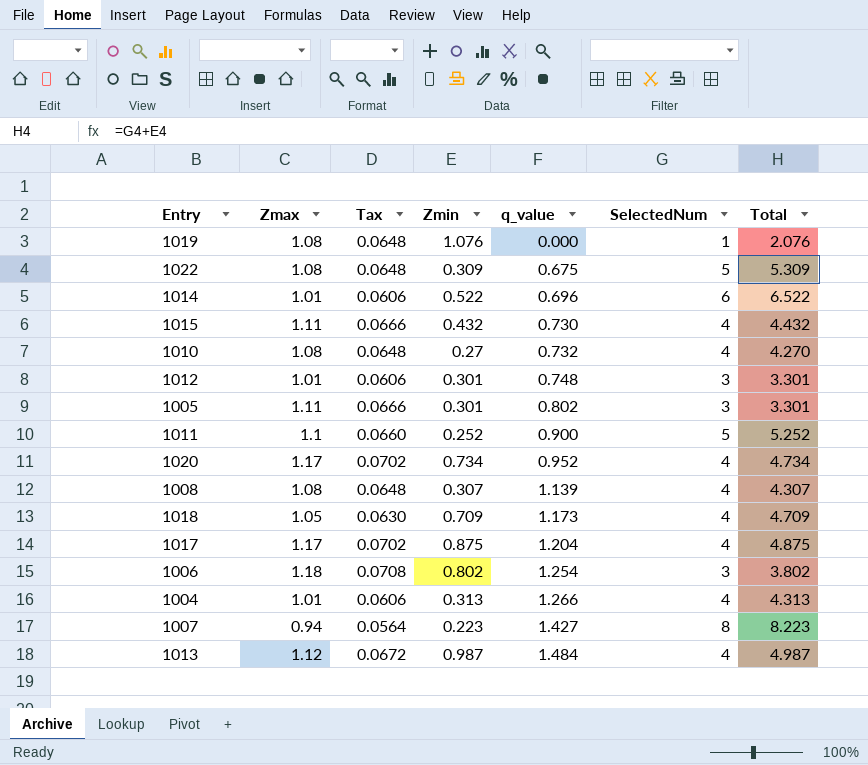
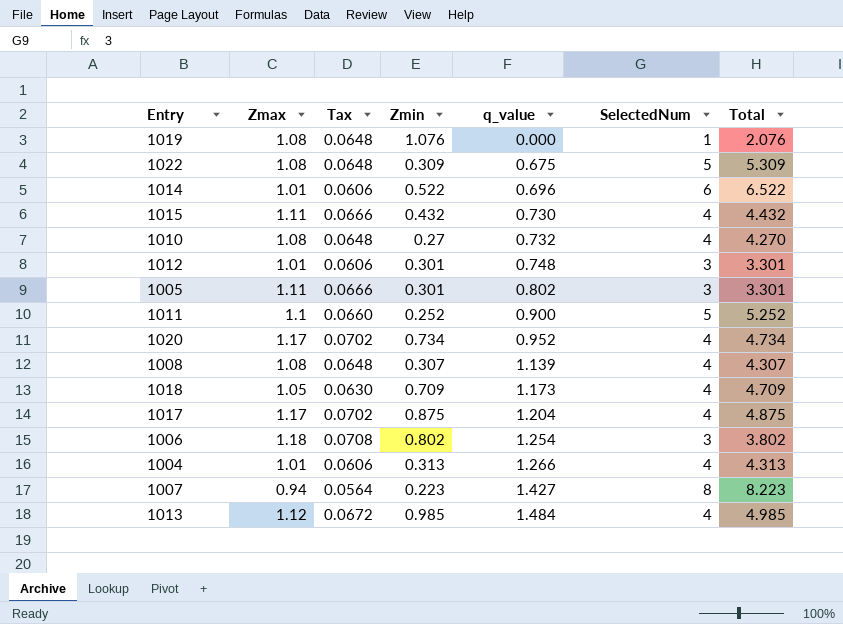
1013 | Zmin: 0.987 -> 0.985
1013 | Total: 4.987 -> 4.985

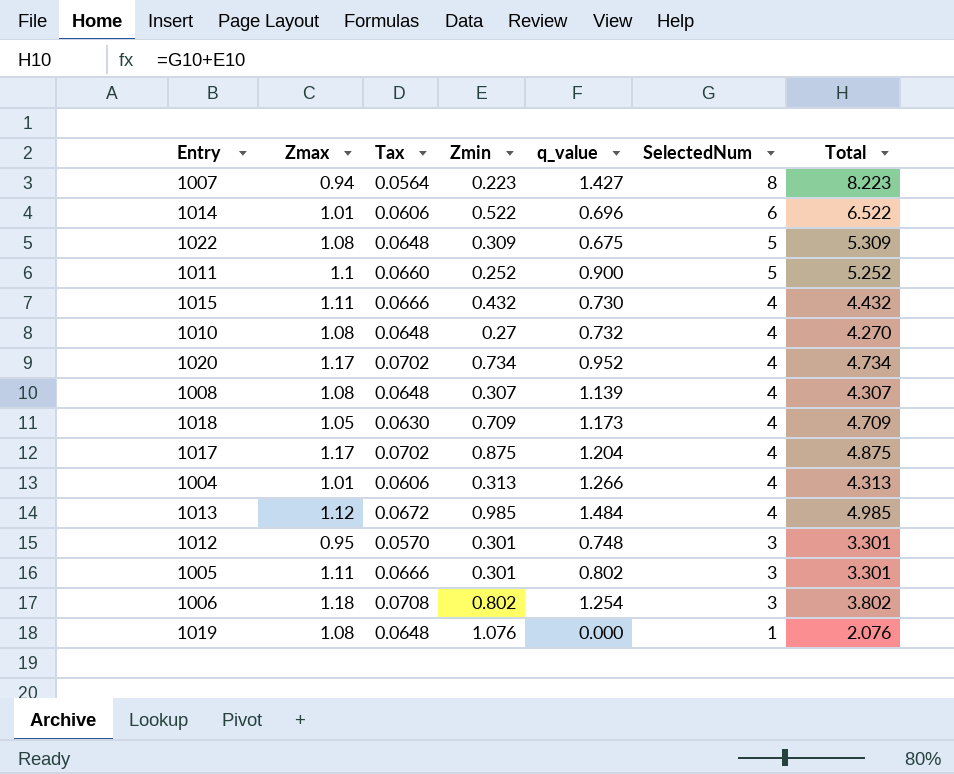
row order: q_value ascending -> SelectedNum descending
1012 | Zmax: 1.01 -> 0.95
1012 | Tax: 0.0606 -> 0.0570

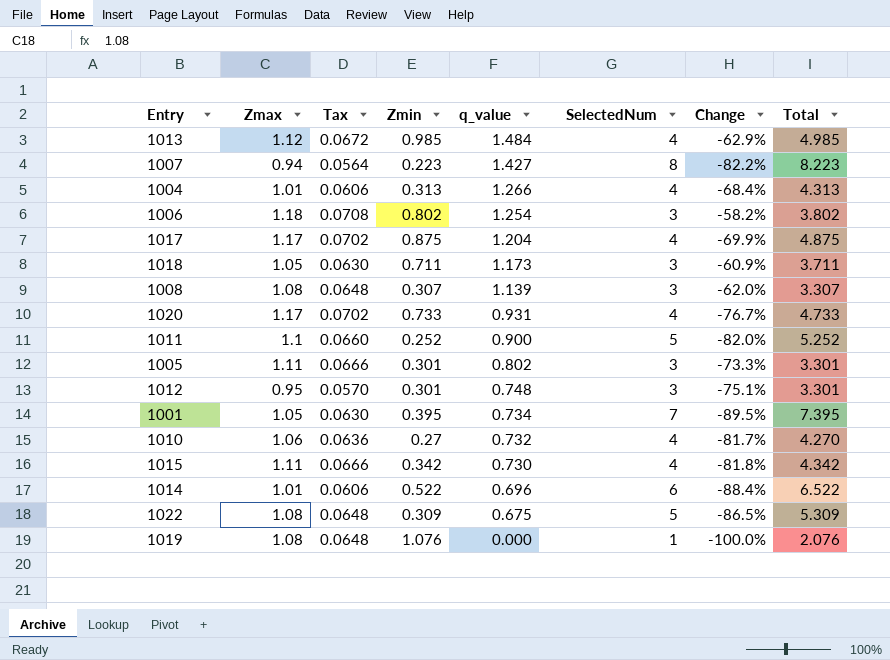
row order: SelectedNum descending -> q_value descending
column Change | formula: none -> ([q_value] - [SelectedNum]) / [SelectedNum]
1018 | Zmin: 0.709 -> 0.711
1018 | SelectedNum: 4 -> 3
1018 | Total: 4.709 -> 3.711
1008 | SelectedNum: 4 -> 3
1008 | Total: 4.307 -> 3.307
1020 | Zmin: 0.734 -> 0.733
1020 | q_value: 0.952 -> 0.931
1020 | Total: 4.734 -> 4.733
row 1001: none -> 1.05 | 0.0630 | 0.395 | 0.734 | 7 | -89.5% | 7.395
1010 | Zmax: 1.08 -> 1.06
1010 | Tax: 0.0648 -> 0.0636
1015 | Zmin: 0.432 -> 0.342
1015 | Total: 4.432 -> 4.342

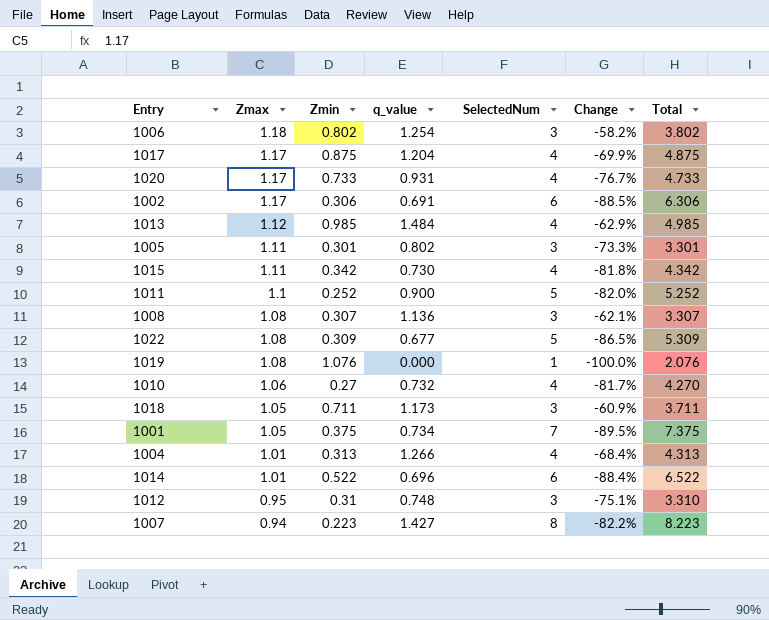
row order: q_value descending -> Zmax descending
column Tax | formula: [Zmax] * 0.06 -> none
row 1002: none -> 1.17 | 0.306 | 0.691 | 6 | -88.5% | 6.306
1008 | q_value: 1.139 -> 1.136
1008 | Change: -62.0% -> -62.1%
1022 | q_value: 0.675 -> 0.677
1001 | Zmin: 0.395 -> 0.375
1001 | Total: 7.395 -> 7.375
1012 | Zmin: 0.301 -> 0.31
1012 | Total: 3.301 -> 3.310

